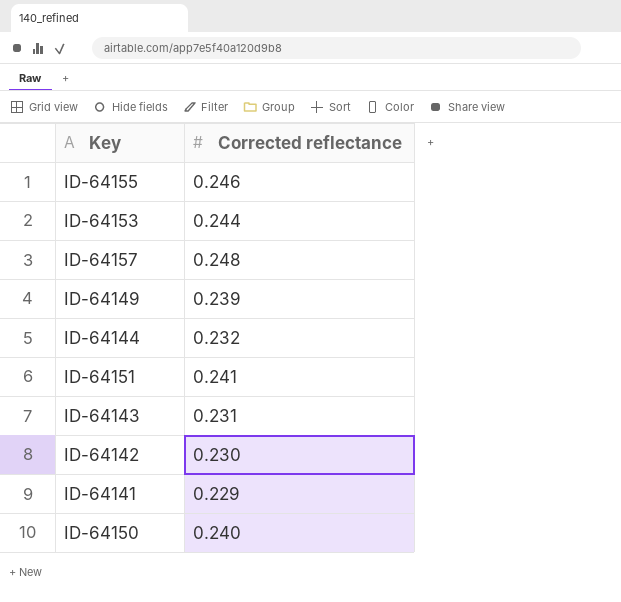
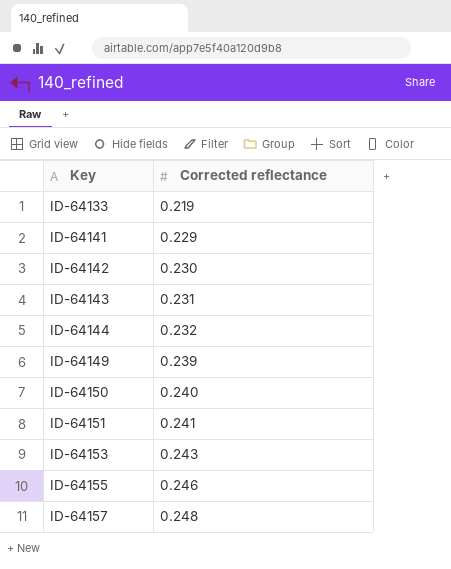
row order: none -> Key ascending
row ID-64133: none -> 0.219
ID-64153 | Corrected reflectance: 0.244 -> 0.243

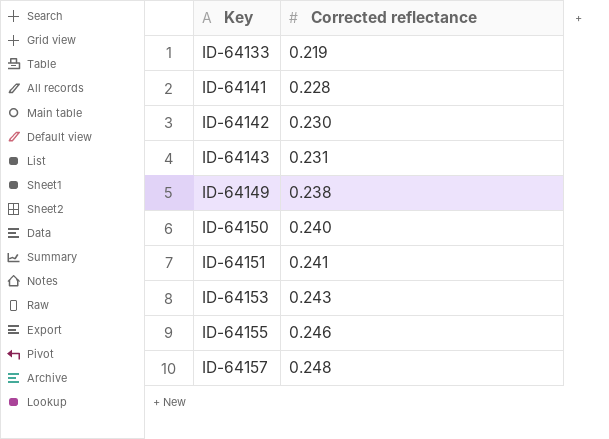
row ID-64144: 0.232 -> none
ID-64141 | Corrected reflectance: 0.229 -> 0.228
ID-64149 | Corrected reflectance: 0.239 -> 0.238

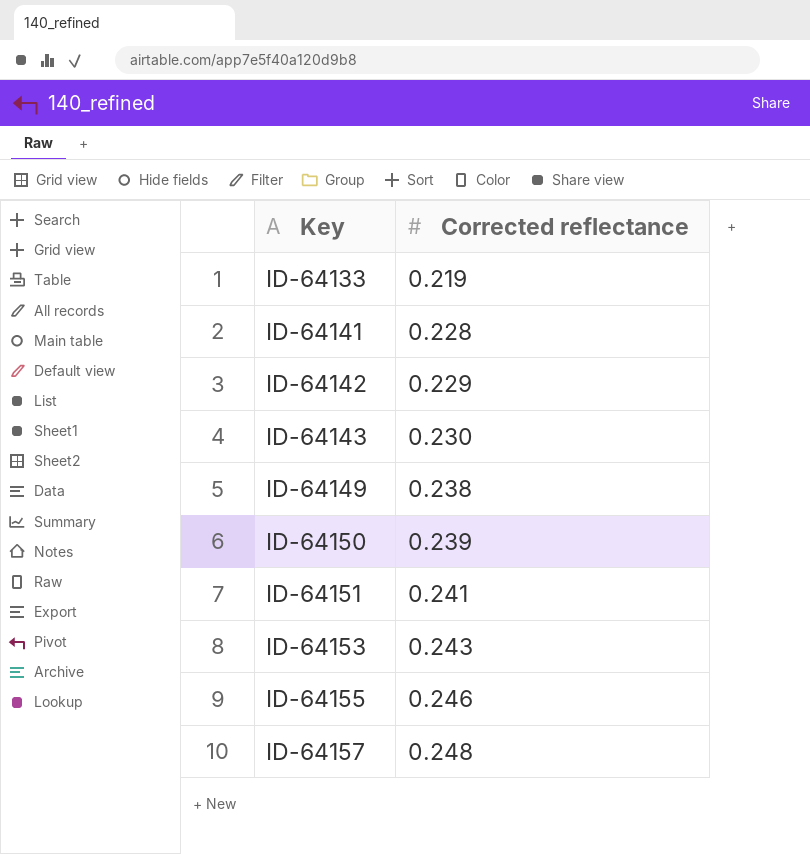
ID-64142 | Corrected reflectance: 0.230 -> 0.229
ID-64143 | Corrected reflectance: 0.231 -> 0.230
ID-64150 | Corrected reflectance: 0.240 -> 0.239

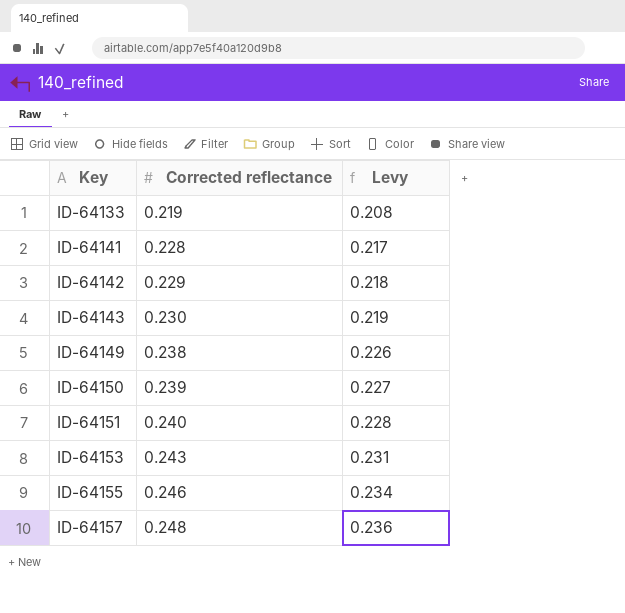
column Levy | formula: none -> [Corrected reflectance] * 0.95
ID-64151 | Corrected reflectance: 0.241 -> 0.240

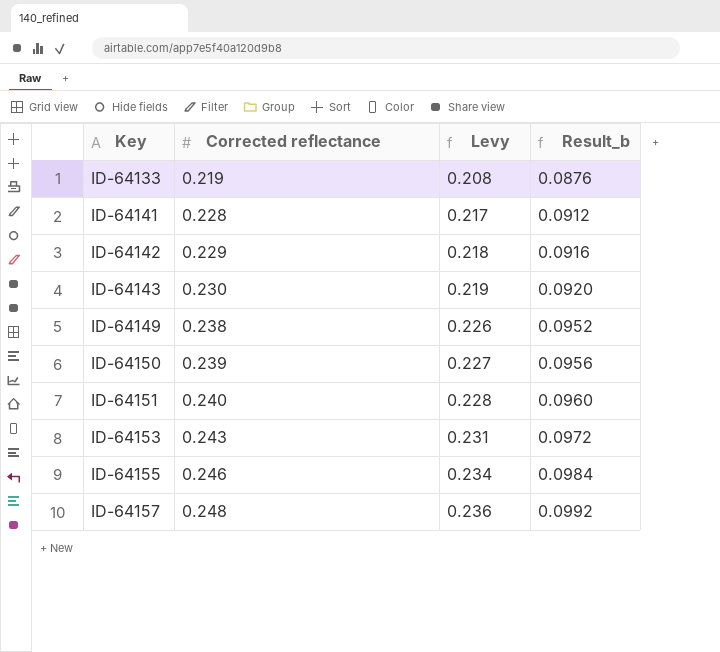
column Result_b | formula: none -> [Corrected reflectance] * 0.4

